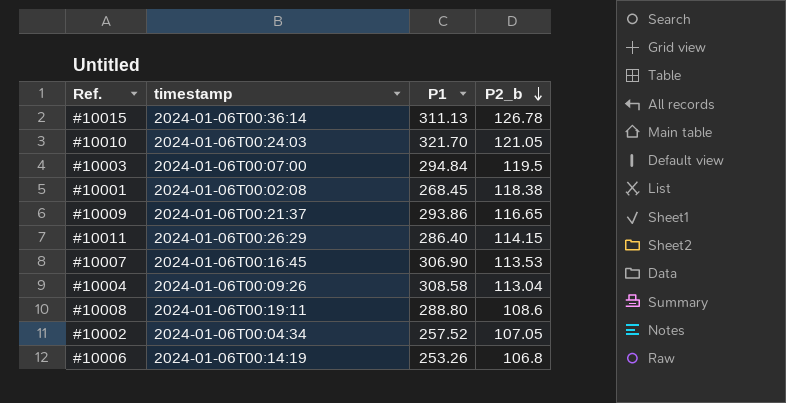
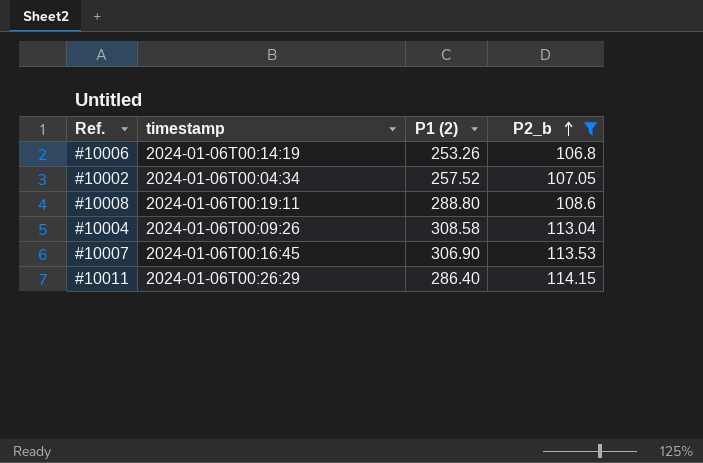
filter: none -> P2_b <= 114.15
row order: P2_b descending -> P2_b ascending
column name: P1 -> P1 (2)

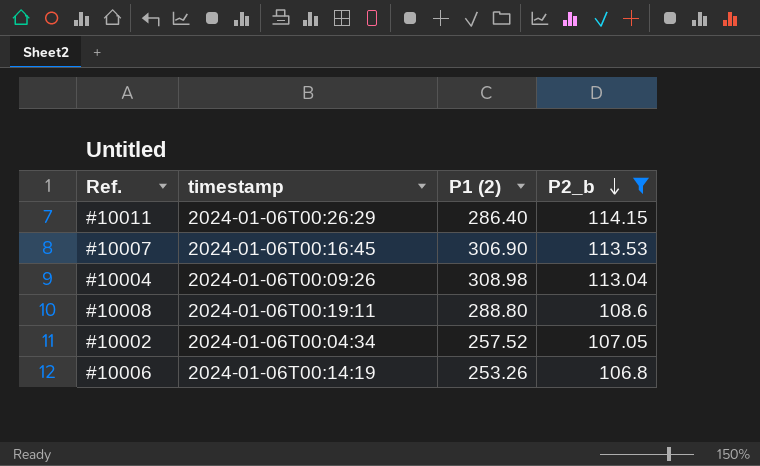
row order: P2_b ascending -> P2_b descending
#10004 | P1 (2): 308.58 -> 308.98

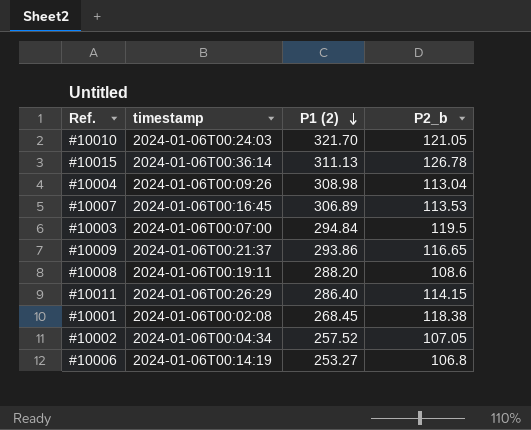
filter: P2_b <= 114.15 -> none
row order: P2_b descending -> P1 (2) descending
#10007 | P1 (2): 306.90 -> 306.89
#10008 | P1 (2): 288.80 -> 288.20
#10006 | P1 (2): 253.26 -> 253.27

